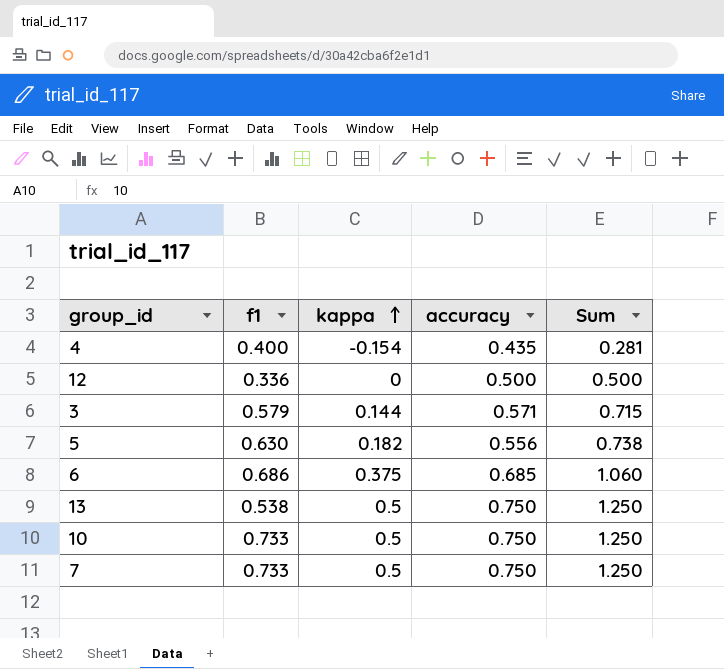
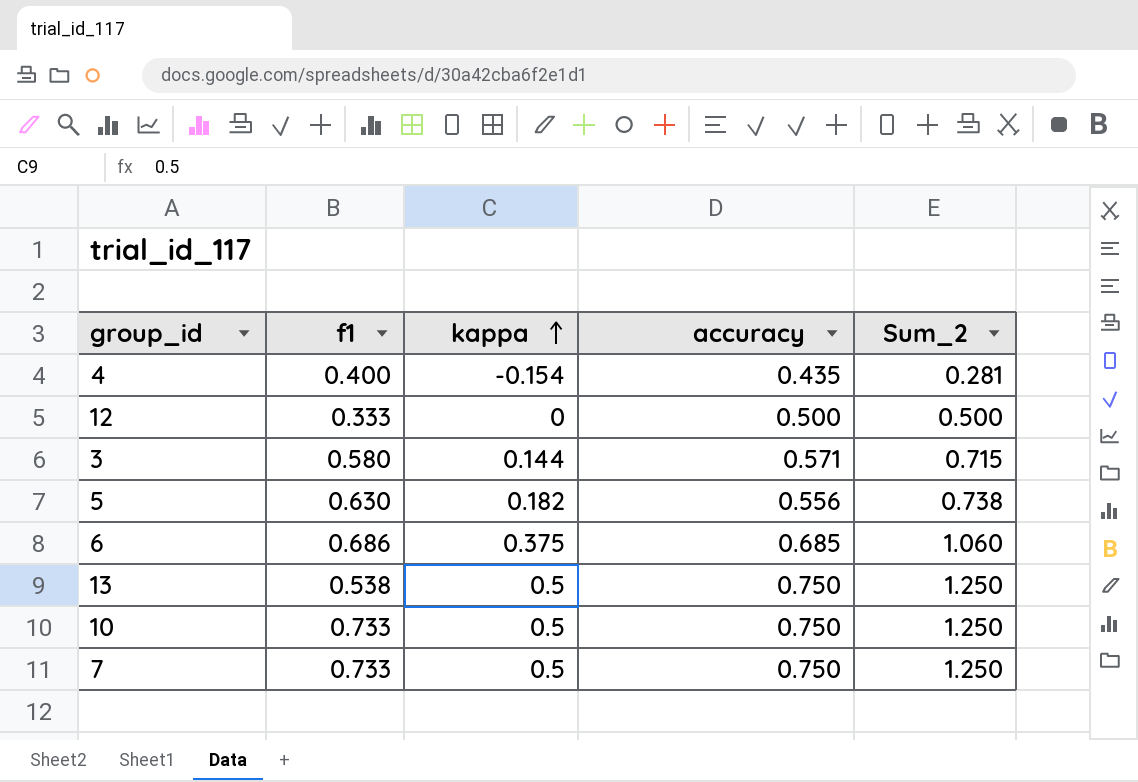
column name: Sum -> Sum_2
12 | f1: 0.336 -> 0.333
3 | f1: 0.579 -> 0.580

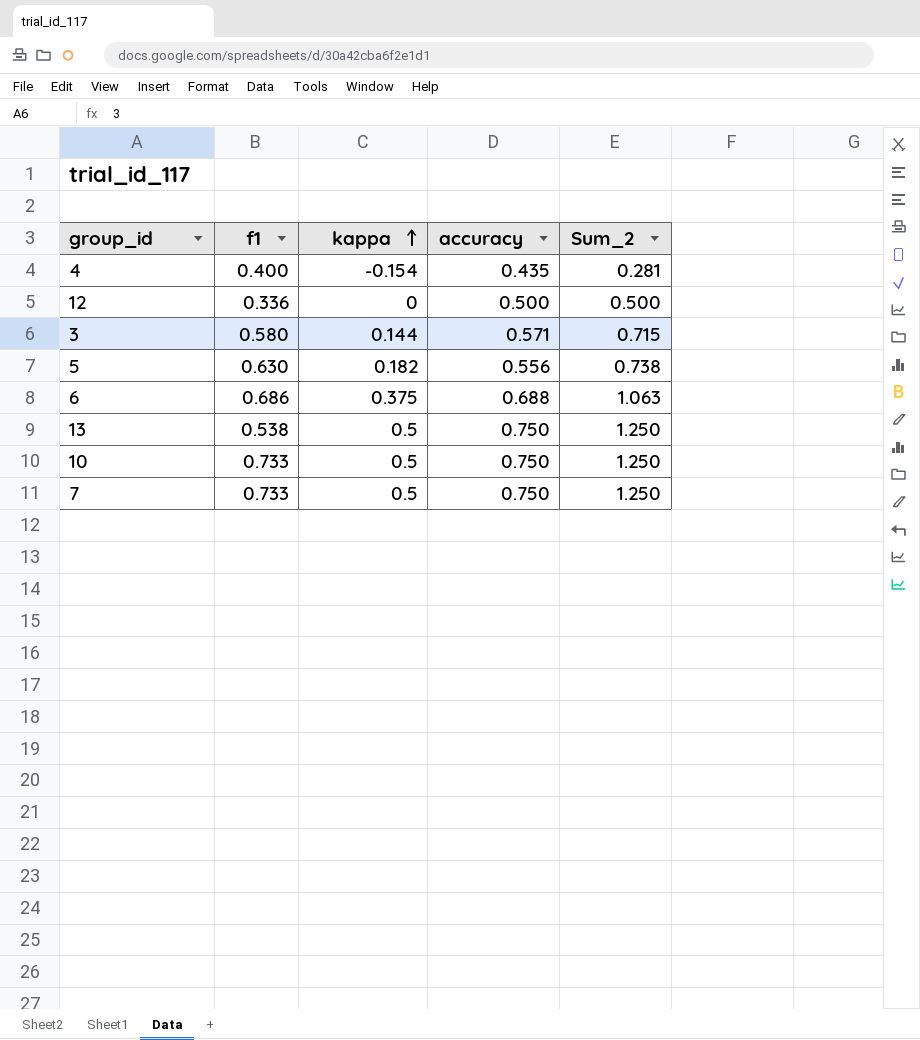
12 | f1: 0.333 -> 0.336
6 | accuracy: 0.685 -> 0.688
6 | Sum_2: 1.060 -> 1.063

